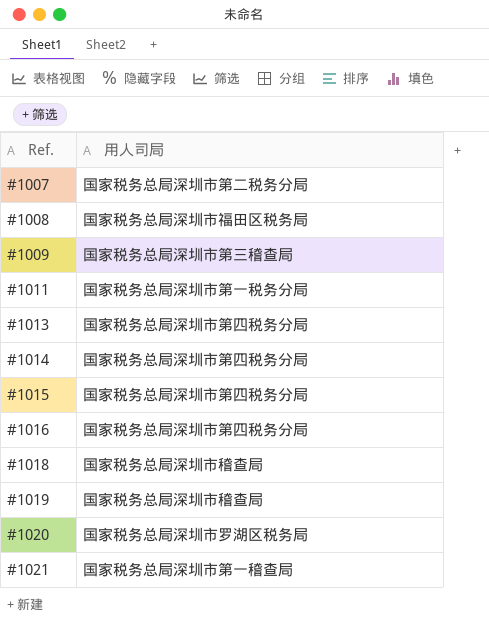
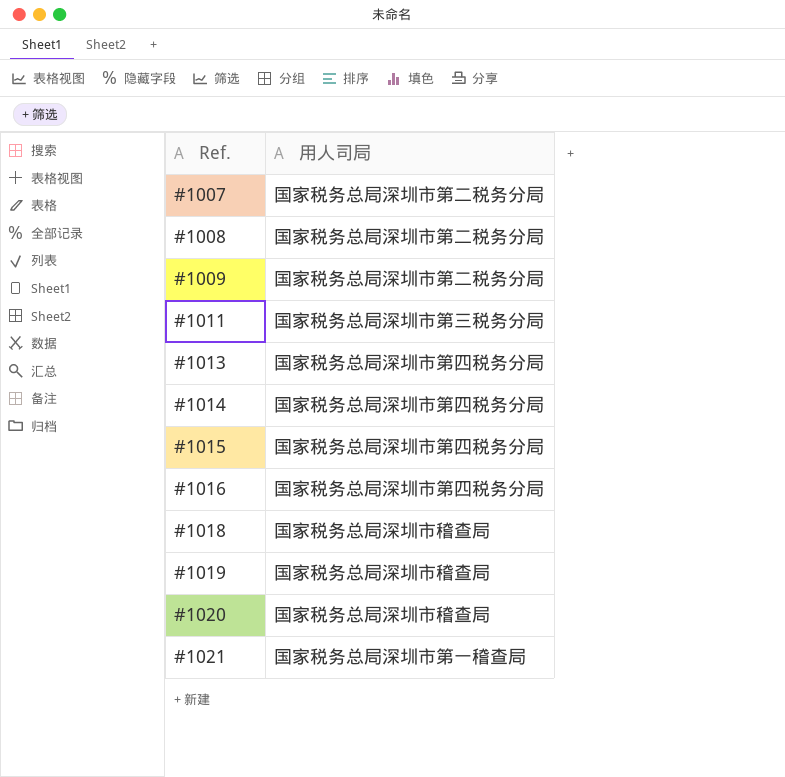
#1008 | 用人司局: 国家税务总局深圳市福田区税务局 -> 国家税务总局深圳市第二税务分局
#1009 | 用人司局: 国家税务总局深圳市第三稽查局 -> 国家税务总局深圳市第二税务分局
#1011 | 用人司局: 国家税务总局深圳市第一税务分局 -> 国家税务总局深圳市第三税务分局
#1020 | 用人司局: 国家税务总局深圳市罗湖区税务局 -> 国家税务总局深圳市稽查局

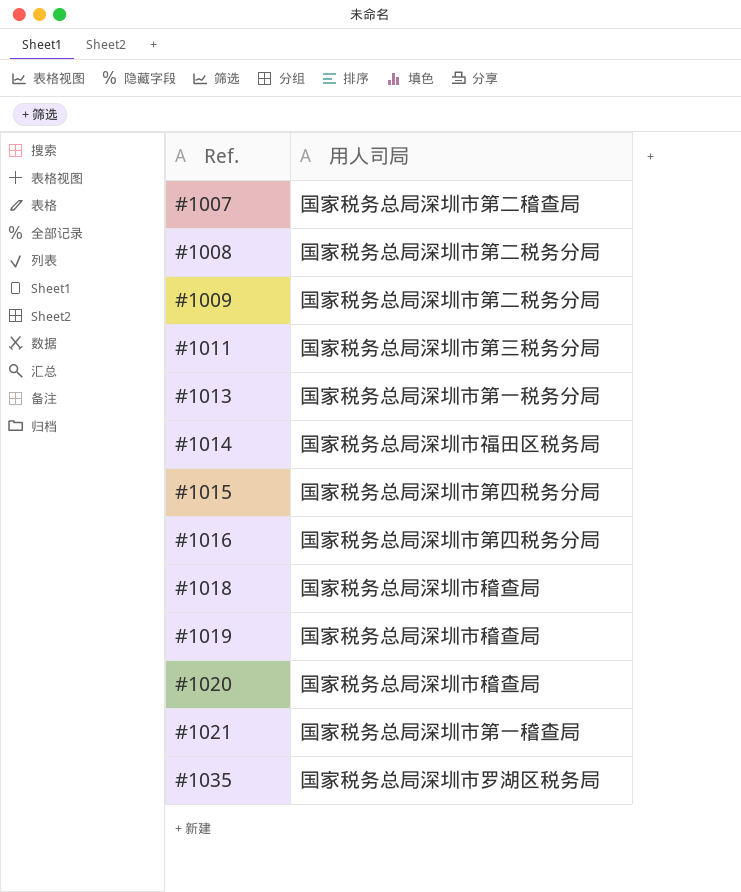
#1007 | 用人司局: 国家税务总局深圳市第二税务分局 -> 国家税务总局深圳市第二稽查局
#1013 | 用人司局: 国家税务总局深圳市第四税务分局 -> 国家税务总局深圳市第一税务分局
#1014 | 用人司局: 国家税务总局深圳市第四税务分局 -> 国家税务总局深圳市福田区税务局
row #1035: none -> 国家税务总局深圳市罗湖区税务局

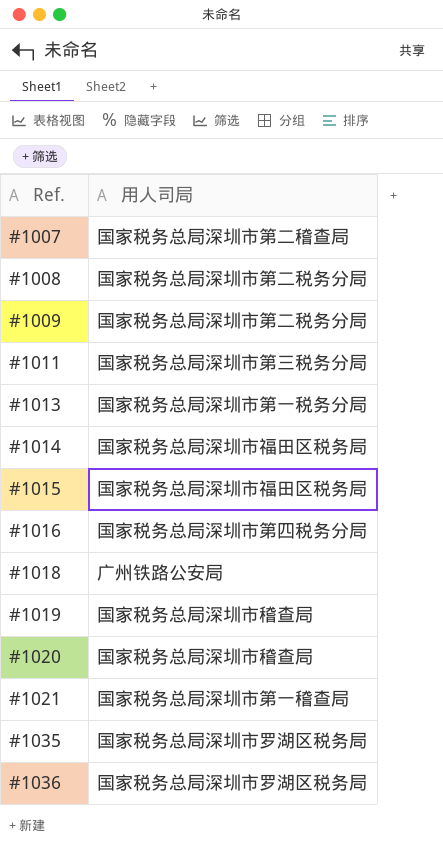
#1015 | 用人司局: 国家税务总局深圳市第四税务分局 -> 国家税务总局深圳市福田区税务局
#1018 | 用人司局: 国家税务总局深圳市稽查局 -> 广州铁路公安局
row #1036: none -> 国家税务总局深圳市罗湖区税务局

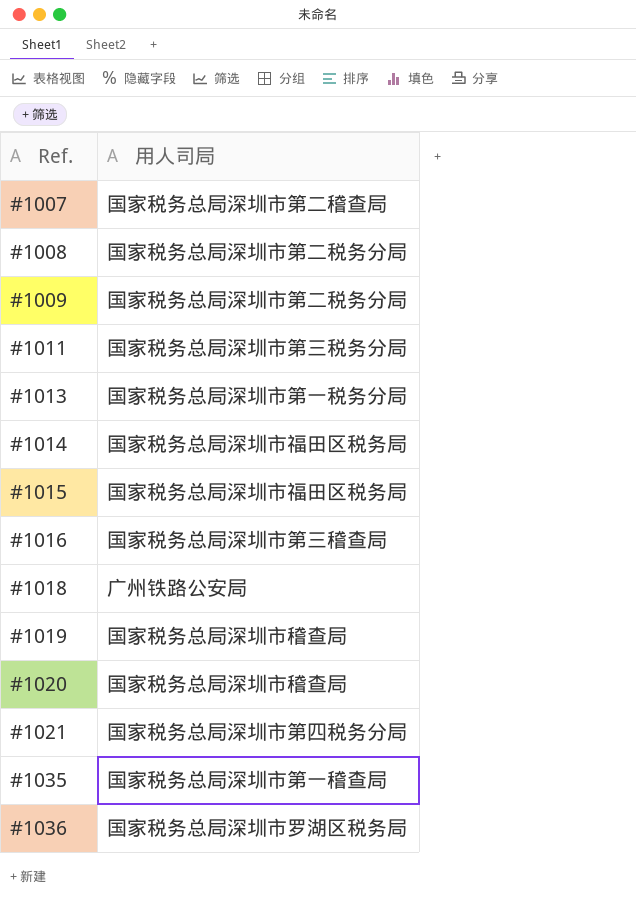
#1016 | 用人司局: 国家税务总局深圳市第四税务分局 -> 国家税务总局深圳市第三稽查局
#1021 | 用人司局: 国家税务总局深圳市第一稽查局 -> 国家税务总局深圳市第四税务分局
#1035 | 用人司局: 国家税务总局深圳市罗湖区税务局 -> 国家税务总局深圳市第一稽查局

